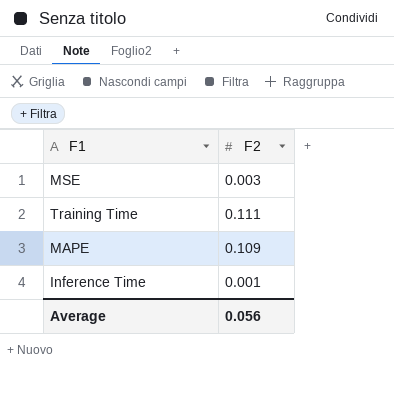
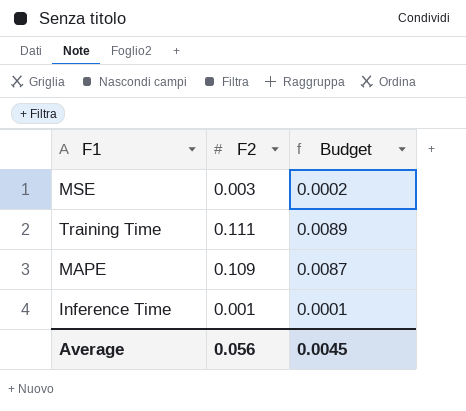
column Budget | formula: none -> [F2] * 0.08

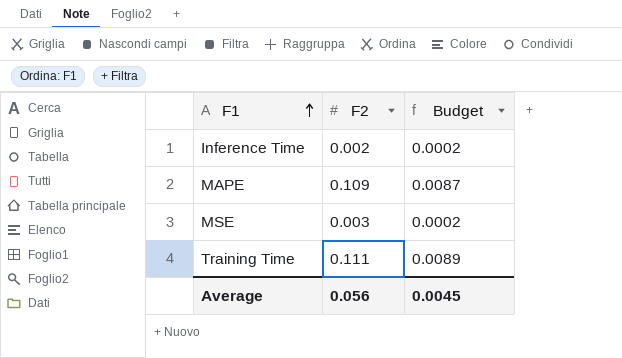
row order: none -> F1 ascending
Inference Time | F2: 0.001 -> 0.002
Inference Time | Budget: 0.0001 -> 0.0002

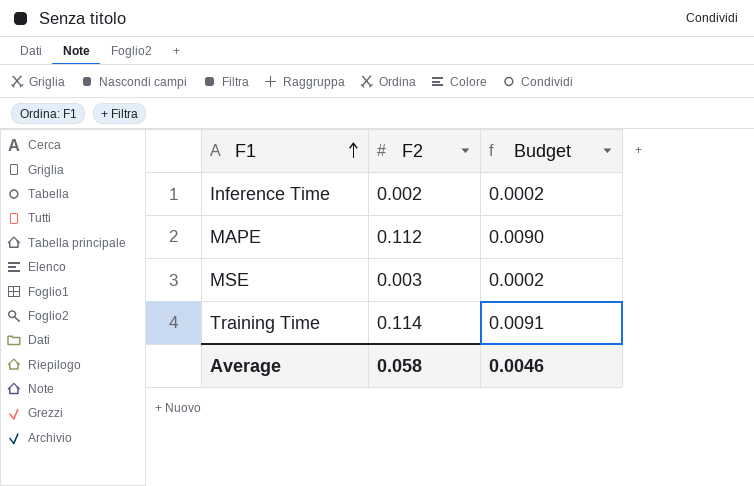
MAPE | F2: 0.109 -> 0.112
MAPE | Budget: 0.0087 -> 0.0090
Training Time | F2: 0.111 -> 0.114
Training Time | Budget: 0.0089 -> 0.0091
Average | F2: 0.056 -> 0.058
Average | Budget: 0.0045 -> 0.0046

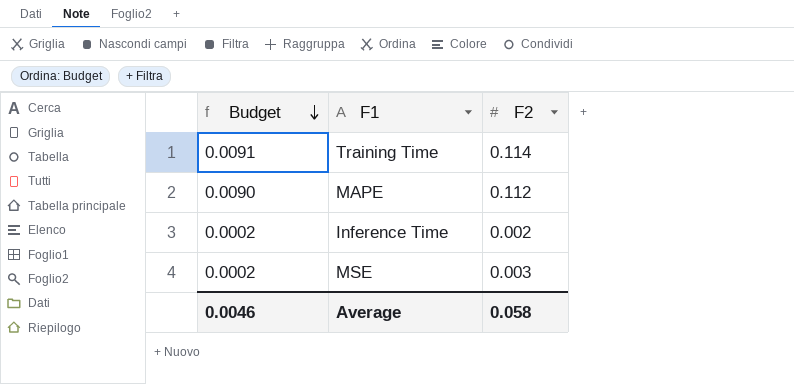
row order: F1 ascending -> Budget descending
column Budget | position: 3 -> 1

